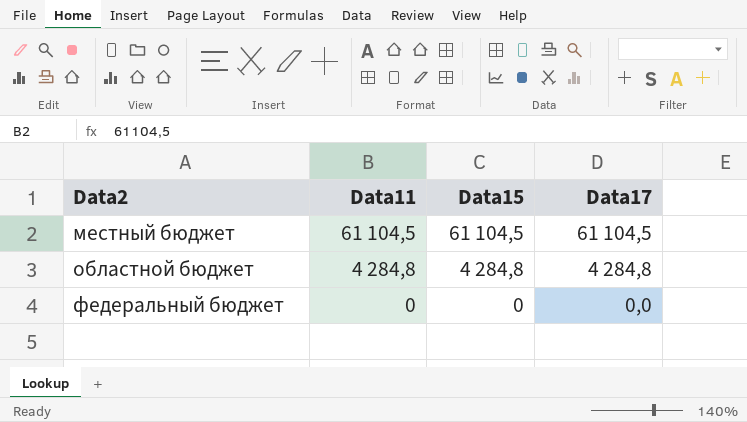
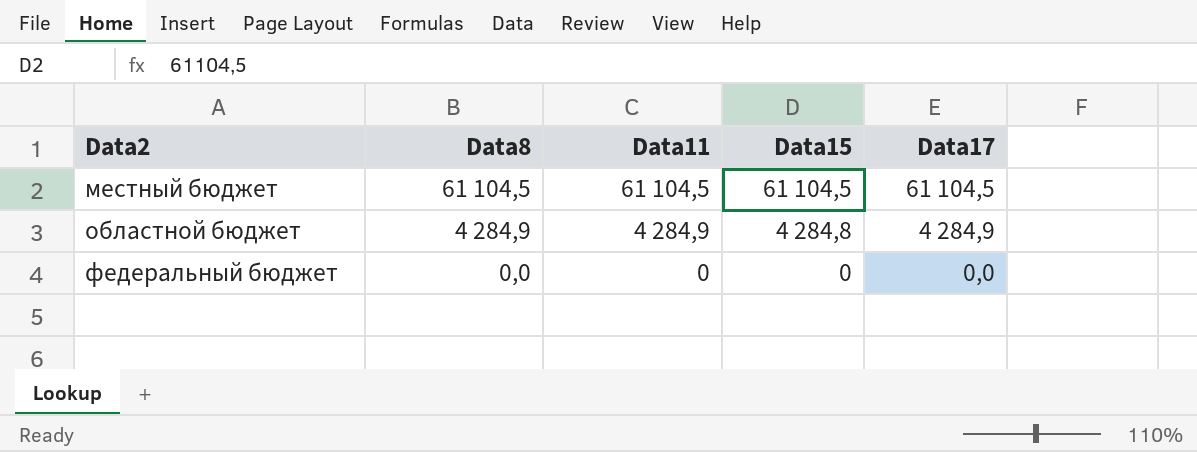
column Data8 | position: none -> 2
областной бюджет | Data11: 4 284,8 -> 4 284,9
областной бюджет | Data17: 4 284,8 -> 4 284,9

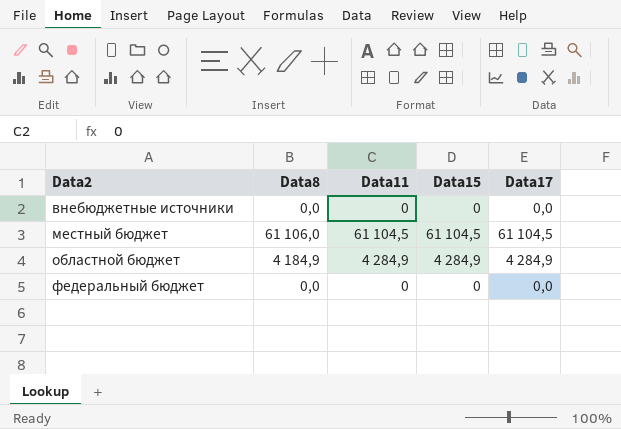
row внебюджетные источники: none -> 0,0 | 0 | 0 | 0,0
местный бюджет | Data8: 61 104,5 -> 61 106,0
областной бюджет | Data8: 4 284,9 -> 4 184,9
областной бюджет | Data15: 4 284,8 -> 4 284,9

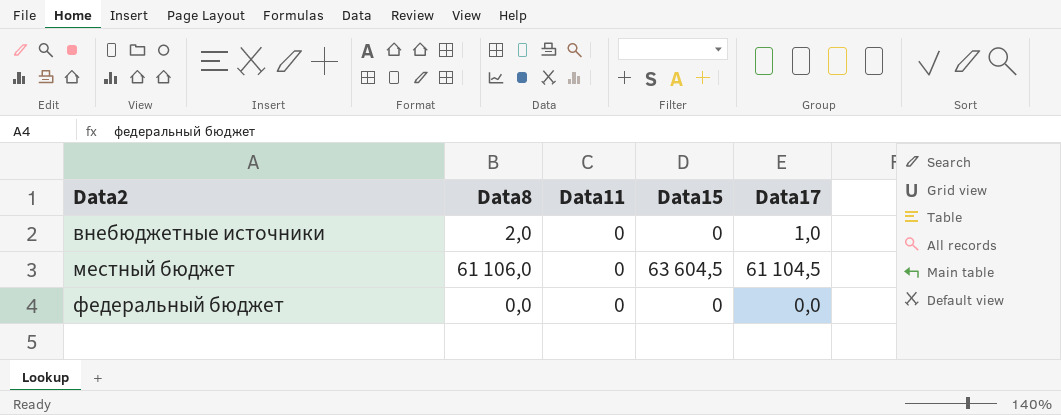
row областной бюджет: 4 184,9 | 4 284,9 | 4 284,9 | 4 284,9 -> none
внебюджетные источники | Data8: 0,0 -> 2,0
внебюджетные источники | Data17: 0,0 -> 1,0
местный бюджет | Data11: 61 104,5 -> 0
местный бюджет | Data15: 61 104,5 -> 63 604,5

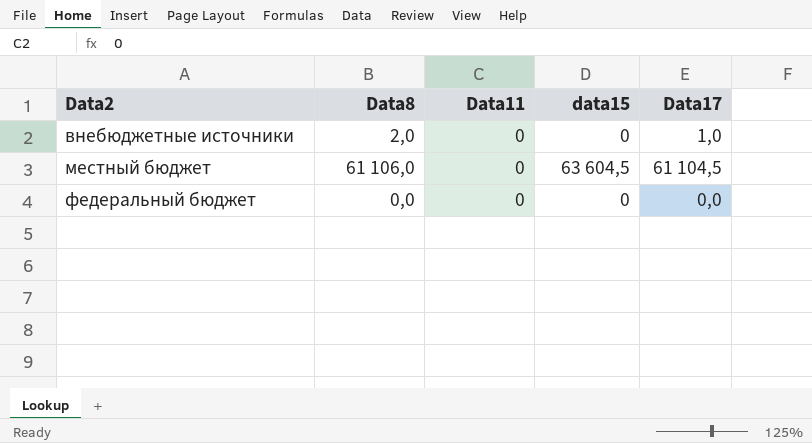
column name: Data15 -> data15

